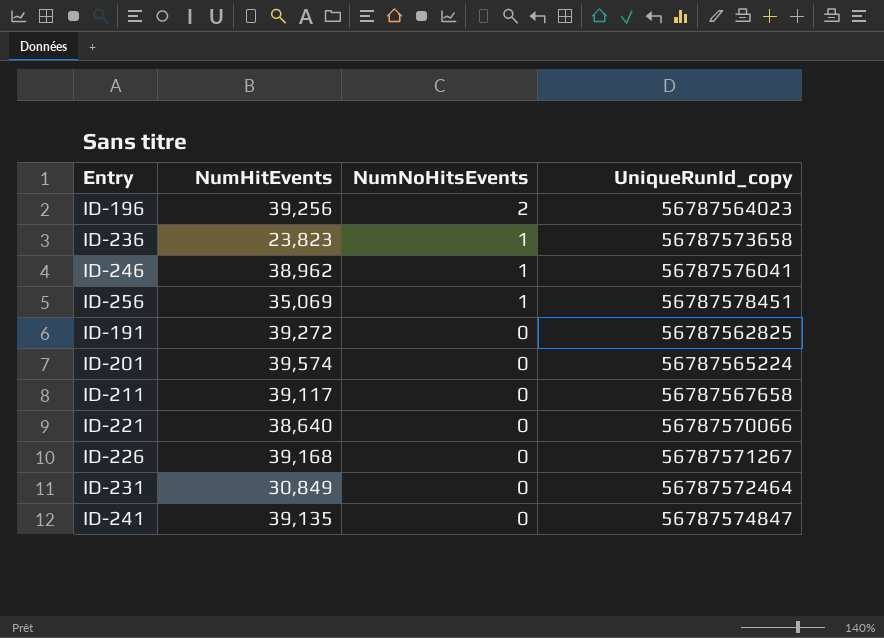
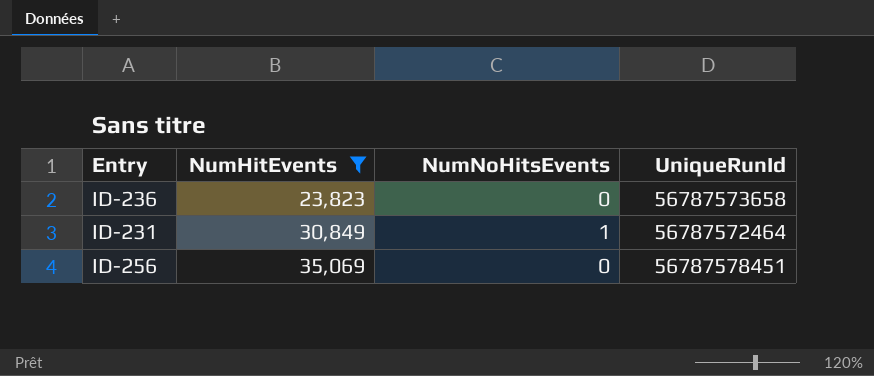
filter: none -> NumHitEvents <= 35,069
row order: NumNoHitsEvents descending -> NumHitEvents ascending
column name: UniqueRunId_copy -> UniqueRunId
ID-236 | NumNoHitsEvents: 1 -> 0
ID-231 | NumNoHitsEvents: 0 -> 1
ID-256 | NumNoHitsEvents: 1 -> 0

